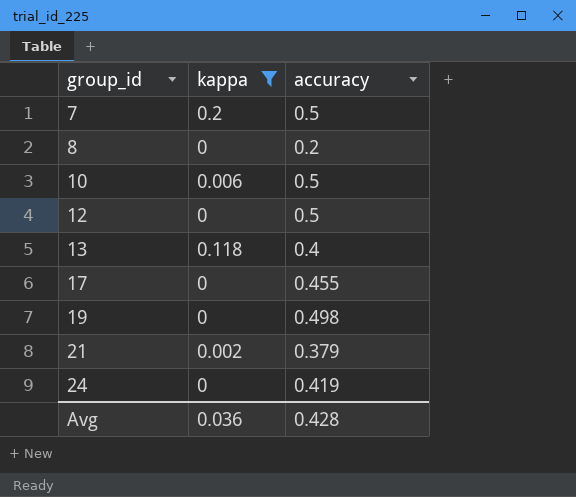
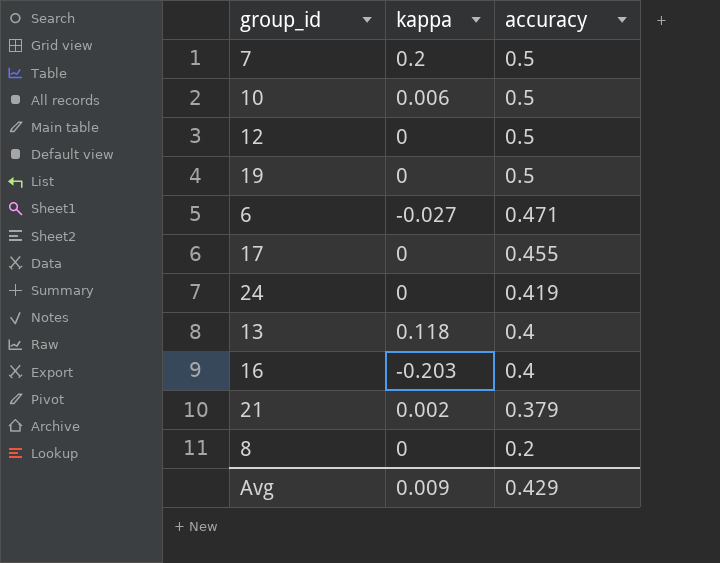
filter: kappa >= 0 -> none
row order: group_id ascending -> accuracy descending
19 | accuracy: 0.498 -> 0.5
Avg | kappa: 0.036 -> 0.009
Avg | accuracy: 0.428 -> 0.429

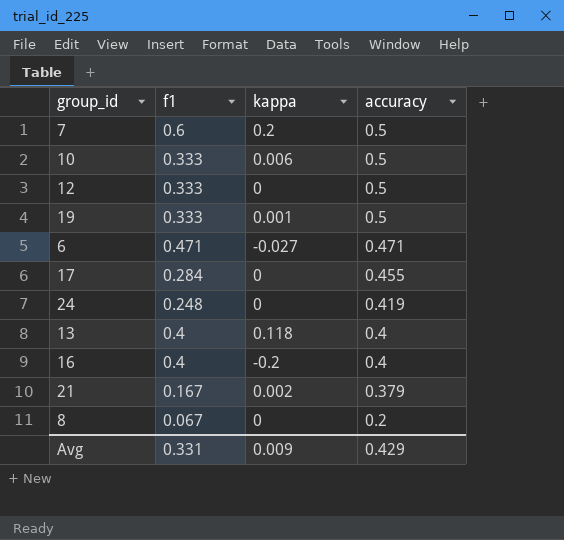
column f1 | position: none -> 2
19 | kappa: 0 -> 0.001
16 | kappa: -0.203 -> -0.2

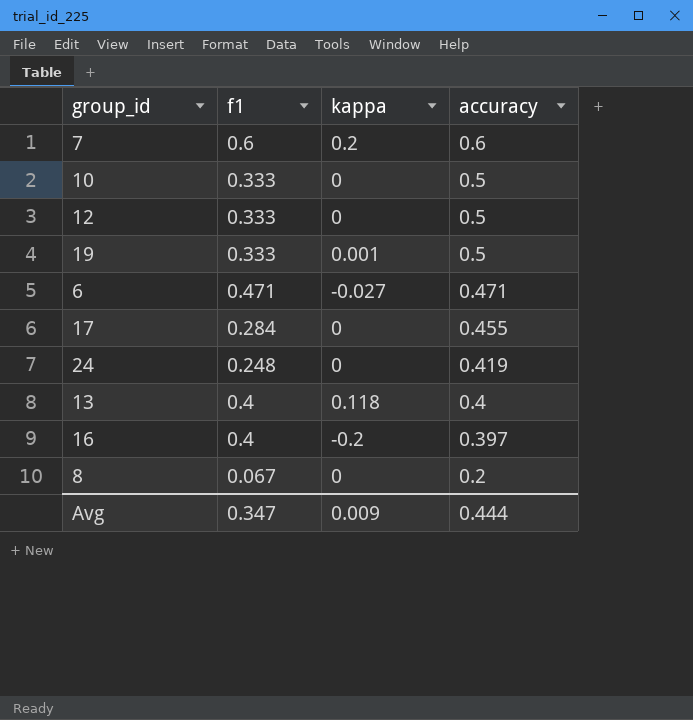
row 21: 0.167 | 0.002 | 0.379 -> none
7 | accuracy: 0.5 -> 0.6
10 | kappa: 0.006 -> 0
16 | accuracy: 0.4 -> 0.397
Avg | f1: 0.331 -> 0.347
Avg | accuracy: 0.429 -> 0.444

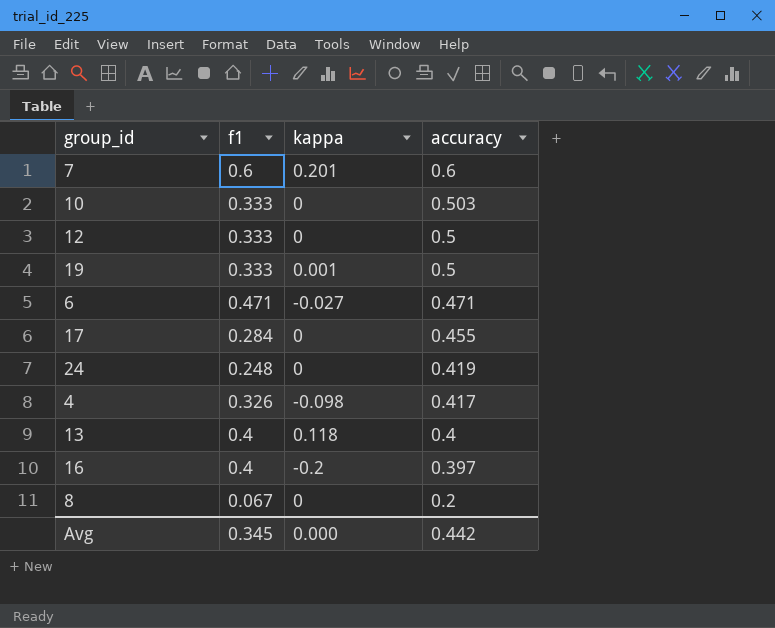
7 | kappa: 0.2 -> 0.201
10 | accuracy: 0.5 -> 0.503
row 4: none -> 0.326 | -0.098 | 0.417
Avg | f1: 0.347 -> 0.345
Avg | kappa: 0.009 -> 0.000
Avg | accuracy: 0.444 -> 0.442

